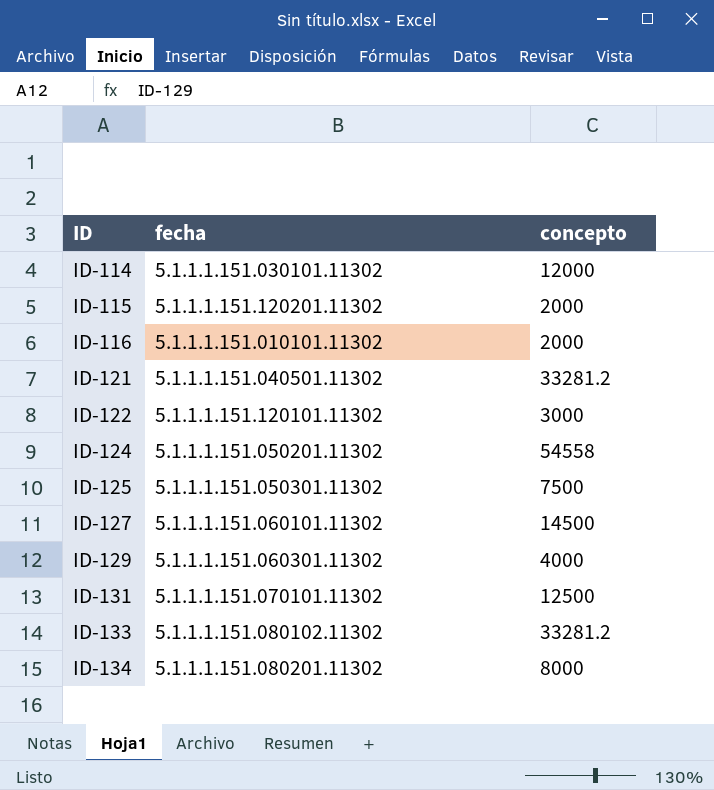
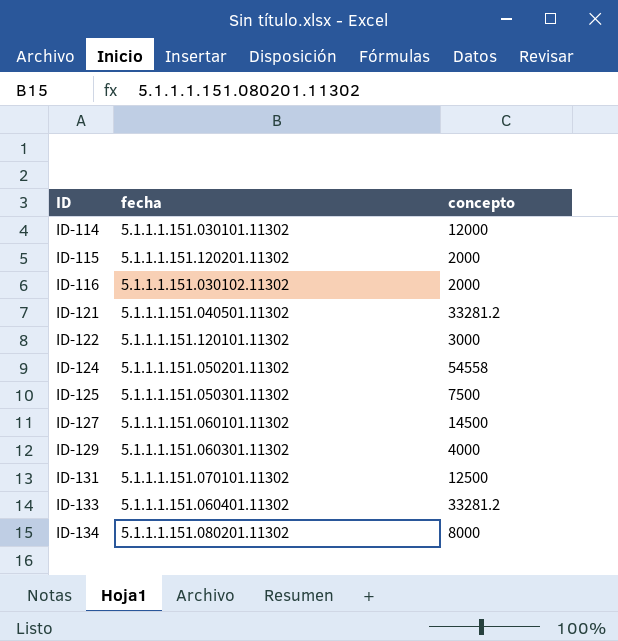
ID-116 | fecha: 5.1.1.1.151.010101.11302 -> 5.1.1.1.151.030102.11302
ID-133 | fecha: 5.1.1.1.151.080102.11302 -> 5.1.1.1.151.060401.11302

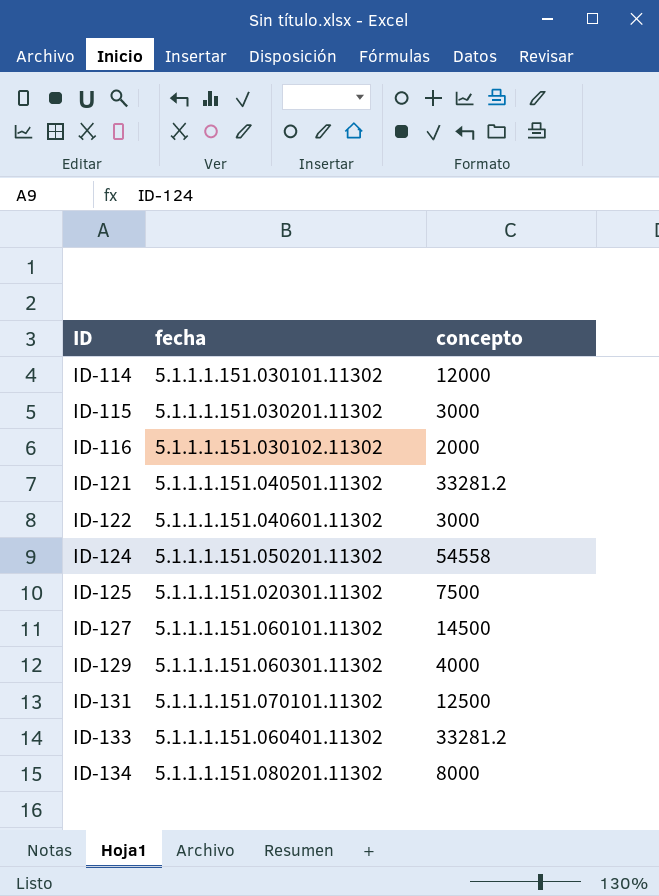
ID-115 | fecha: 5.1.1.1.151.120201.11302 -> 5.1.1.1.151.030201.11302
ID-115 | concepto: 2000 -> 3000
ID-122 | fecha: 5.1.1.1.151.120101.11302 -> 5.1.1.1.151.040601.11302
ID-125 | fecha: 5.1.1.1.151.050301.11302 -> 5.1.1.1.151.020301.11302

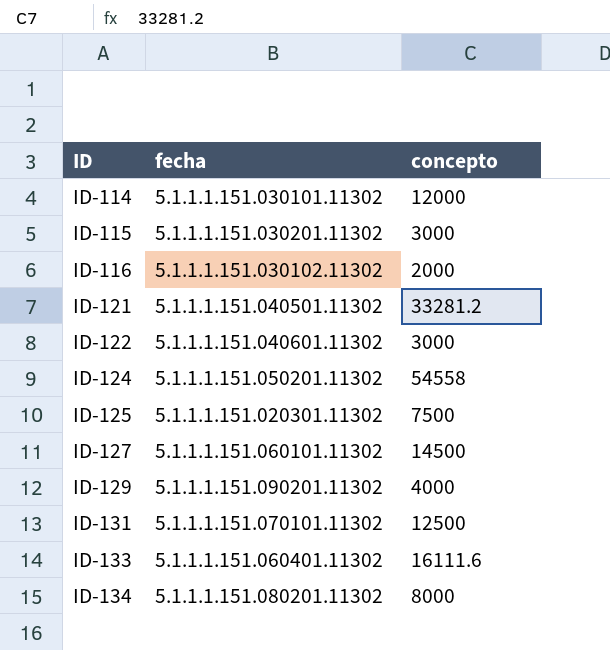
ID-129 | fecha: 5.1.1.1.151.060301.11302 -> 5.1.1.1.151.090201.11302
ID-133 | concepto: 33281.2 -> 16111.6

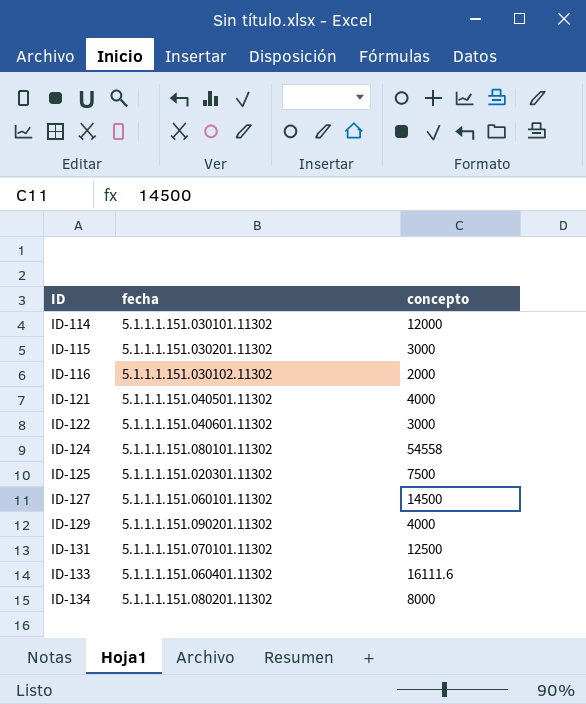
ID-121 | concepto: 33281.2 -> 4000
ID-124 | fecha: 5.1.1.1.151.050201.11302 -> 5.1.1.1.151.080101.11302

